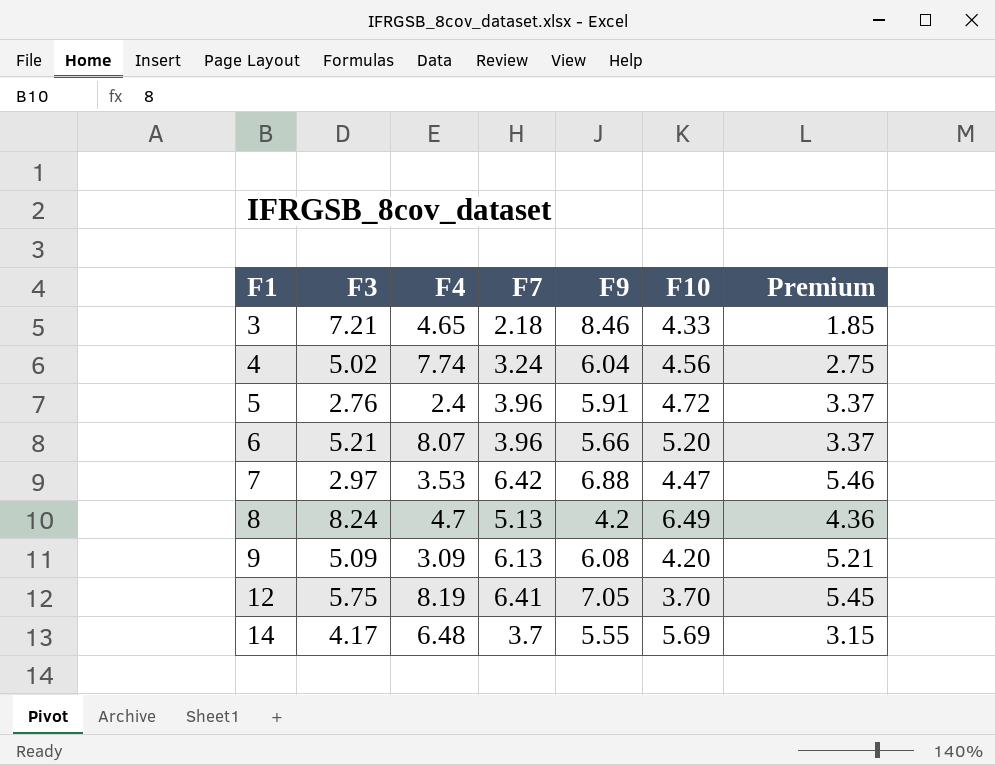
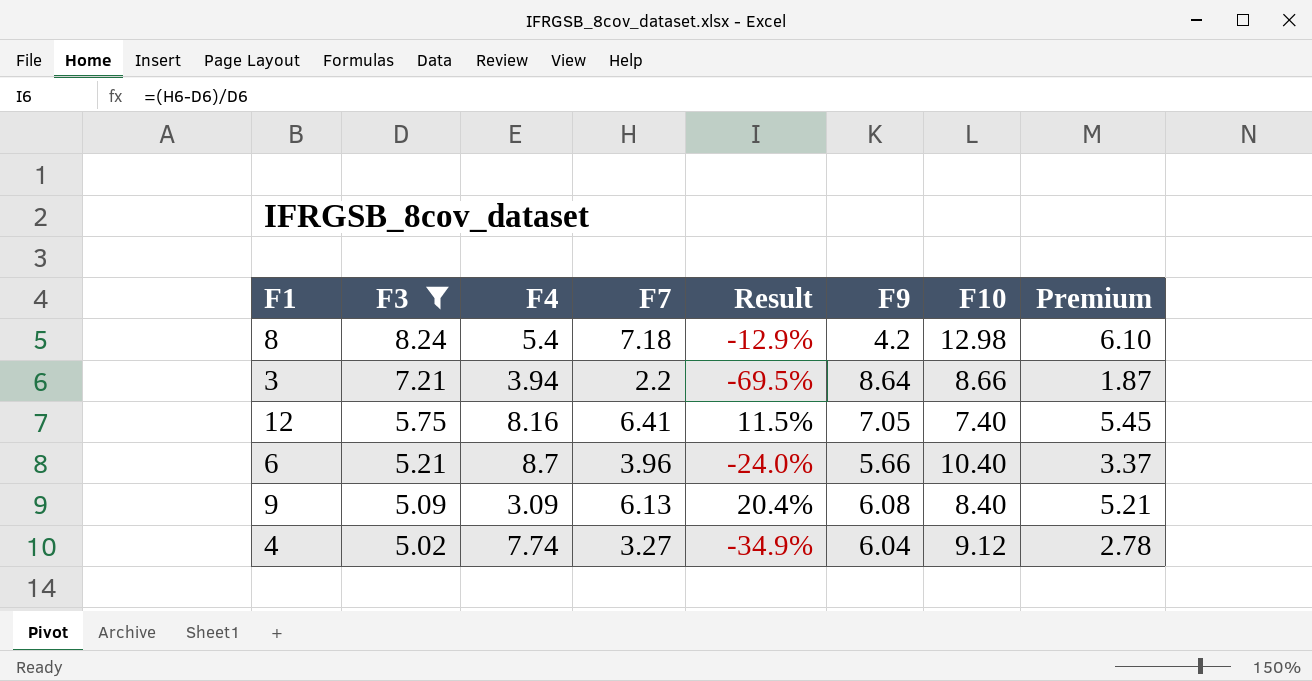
filter: none -> F3 >= 5.02
row order: F1 ascending -> F3 descending
column Result | formula: none -> ([F7] - [F3]) / [F3]
8 | F4: 4.7 -> 5.4
8 | F7: 5.13 -> 7.18
8 | F10: 6.49 -> 12.98
8 | Premium: 4.36 -> 6.10
3 | F4: 4.65 -> 3.94
3 | F7: 2.18 -> 2.2
3 | F9: 8.46 -> 8.64
3 | F10: 4.33 -> 8.66
3 | Premium: 1.85 -> 1.87
12 | F4: 8.19 -> 8.16
12 | F10: 3.70 -> 7.40
6 | F4: 8.07 -> 8.7
6 | F10: 5.20 -> 10.40
9 | F10: 4.20 -> 8.40
4 | F7: 3.24 -> 3.27
4 | F10: 4.56 -> 9.12
4 | Premium: 2.75 -> 2.78

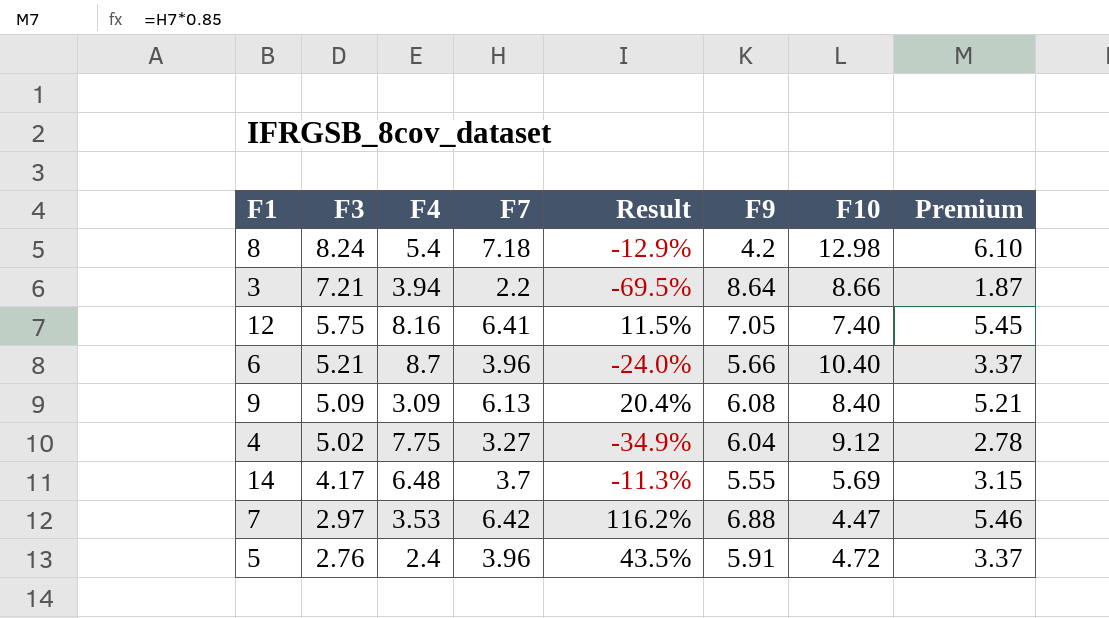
filter: F3 >= 5.02 -> none
4 | F4: 7.74 -> 7.75

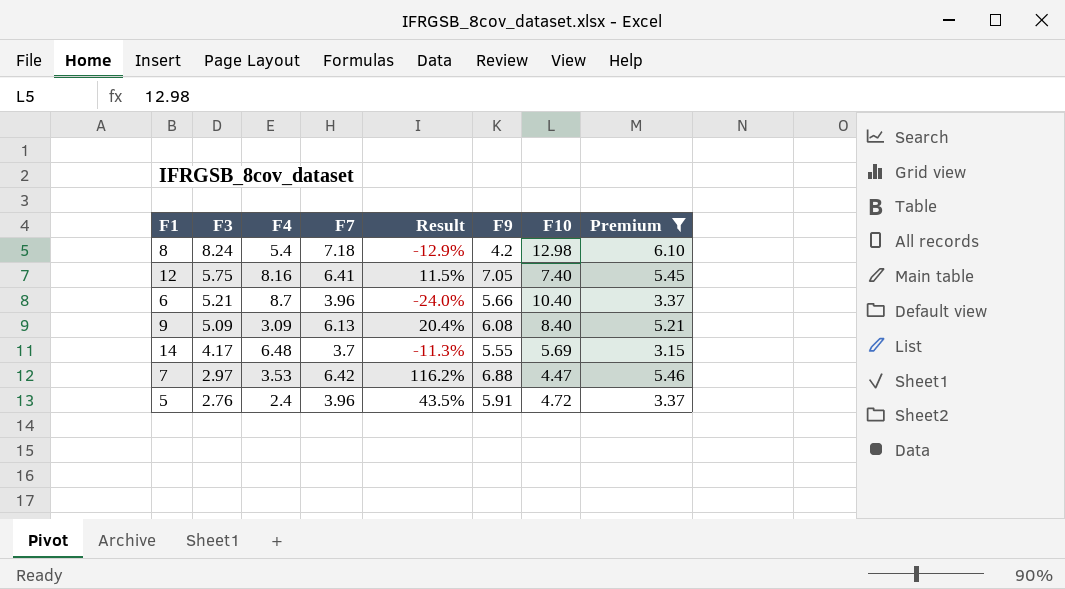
filter: none -> Premium >= 3.15

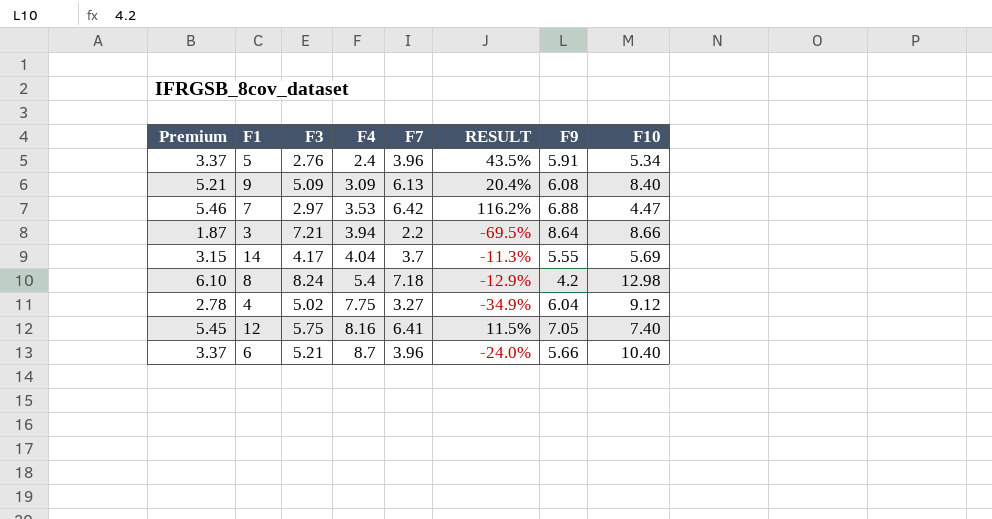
filter: Premium >= 3.15 -> none
row order: F3 descending -> F4 ascending
column Premium | position: 8 -> 1
column name: Result -> RESULT
5 | F10: 4.72 -> 5.34
14 | F4: 6.48 -> 4.04

